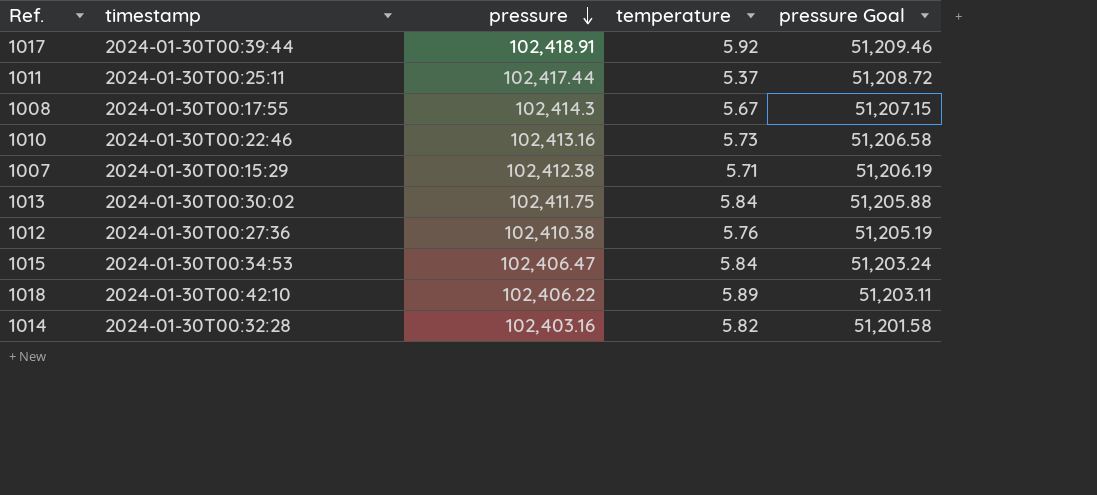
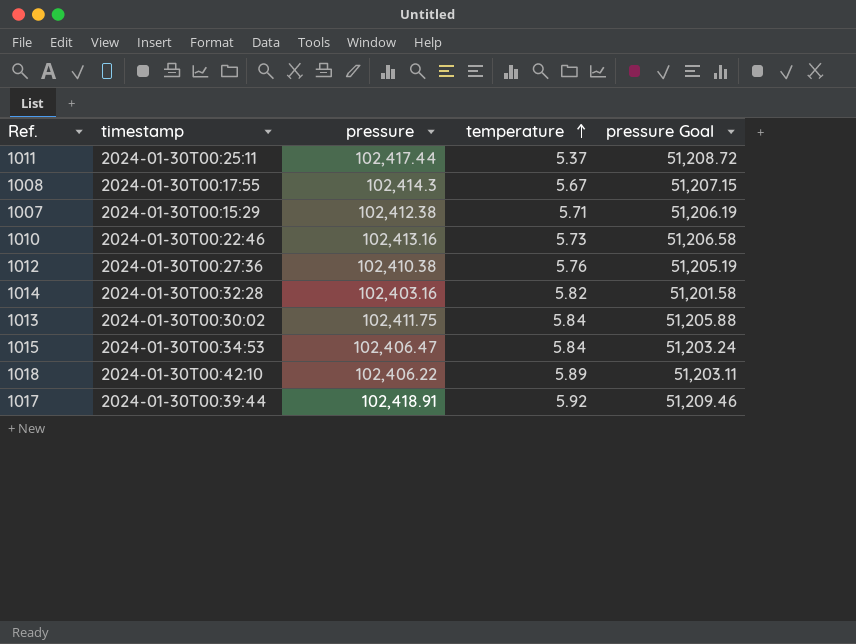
row order: pressure descending -> temperature ascending

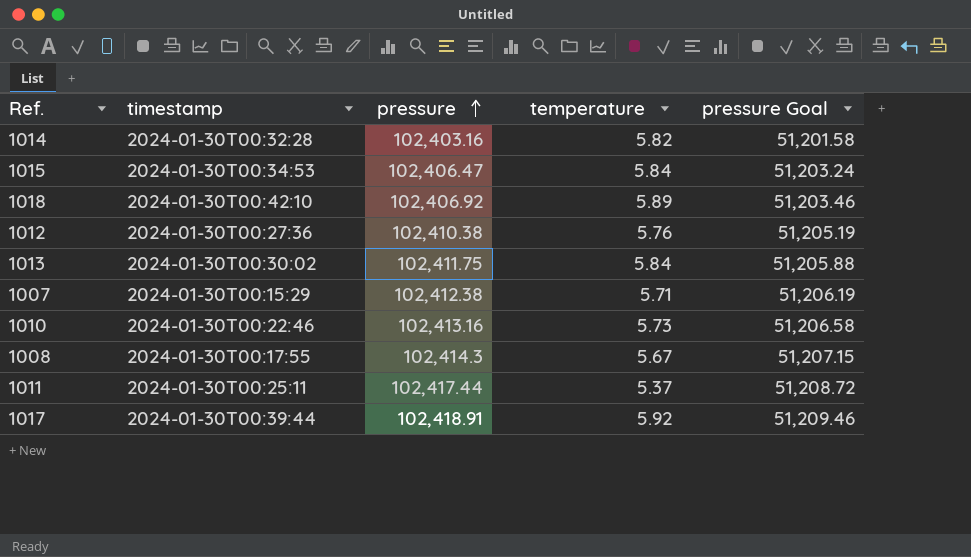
row order: temperature ascending -> pressure ascending
1018 | pressure: 102,406.22 -> 102,406.92
1018 | pressure Goal: 51,203.11 -> 51,203.46

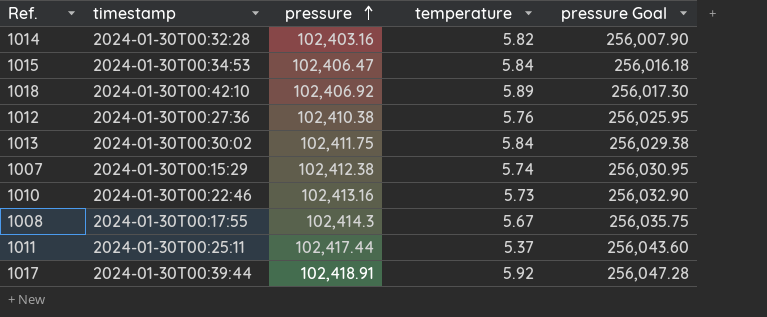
column pressure Goal | formula: [pressure] * 0.5 -> [pressure] * 2.5
1007 | temperature: 5.71 -> 5.74

